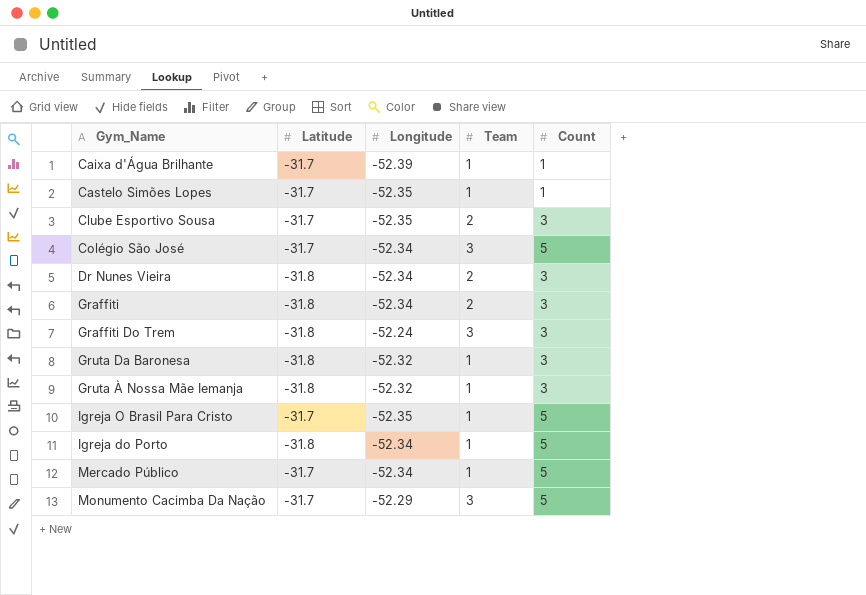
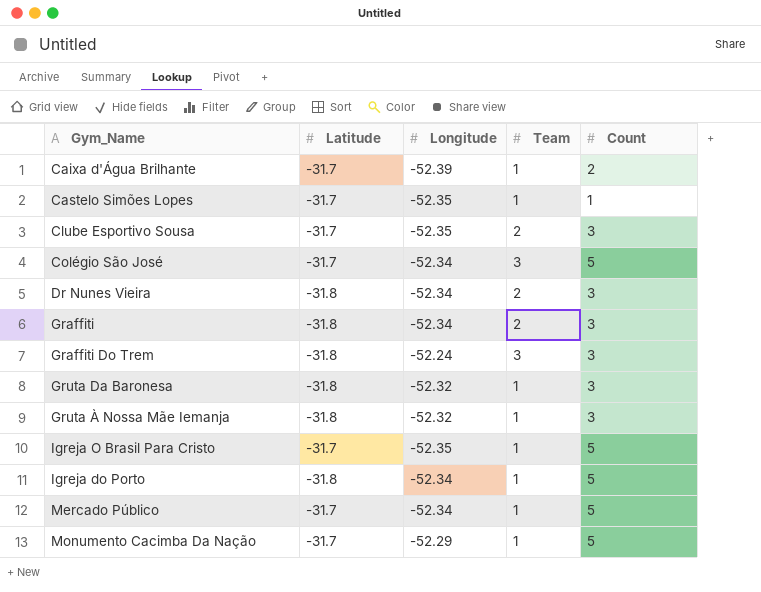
Caixa d'Água Brilhante | Count: 1 -> 2
Monumento Cacimba Da Nação | Team: 3 -> 1

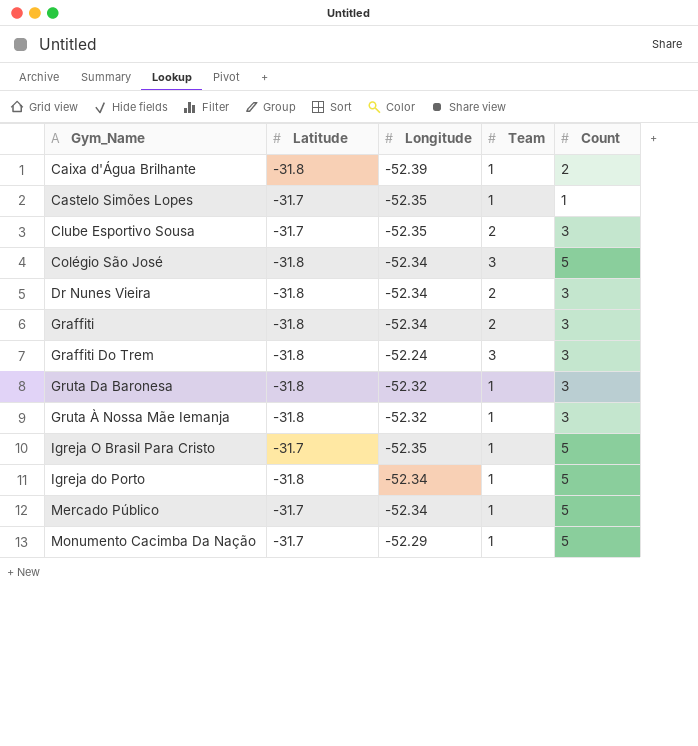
Caixa d'Água Brilhante | Latitude: -31.7 -> -31.8
Colégio São José | Latitude: -31.7 -> -31.8

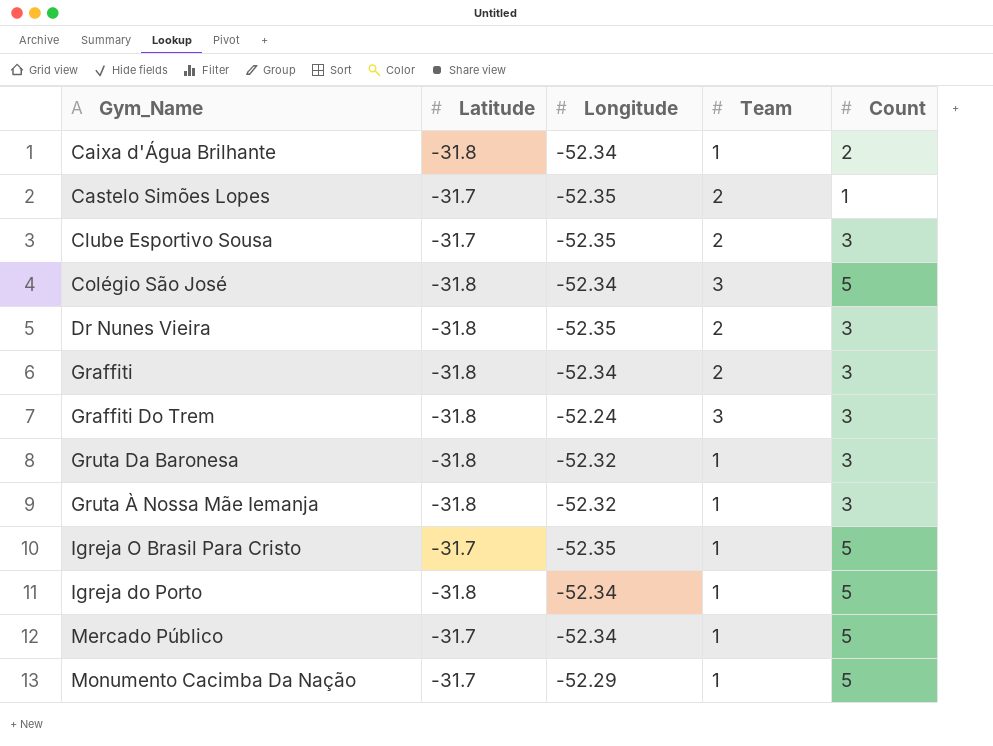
Caixa d'Água Brilhante | Longitude: -52.39 -> -52.34
Castelo Simões Lopes | Team: 1 -> 2
Dr Nunes Vieira | Longitude: -52.34 -> -52.35

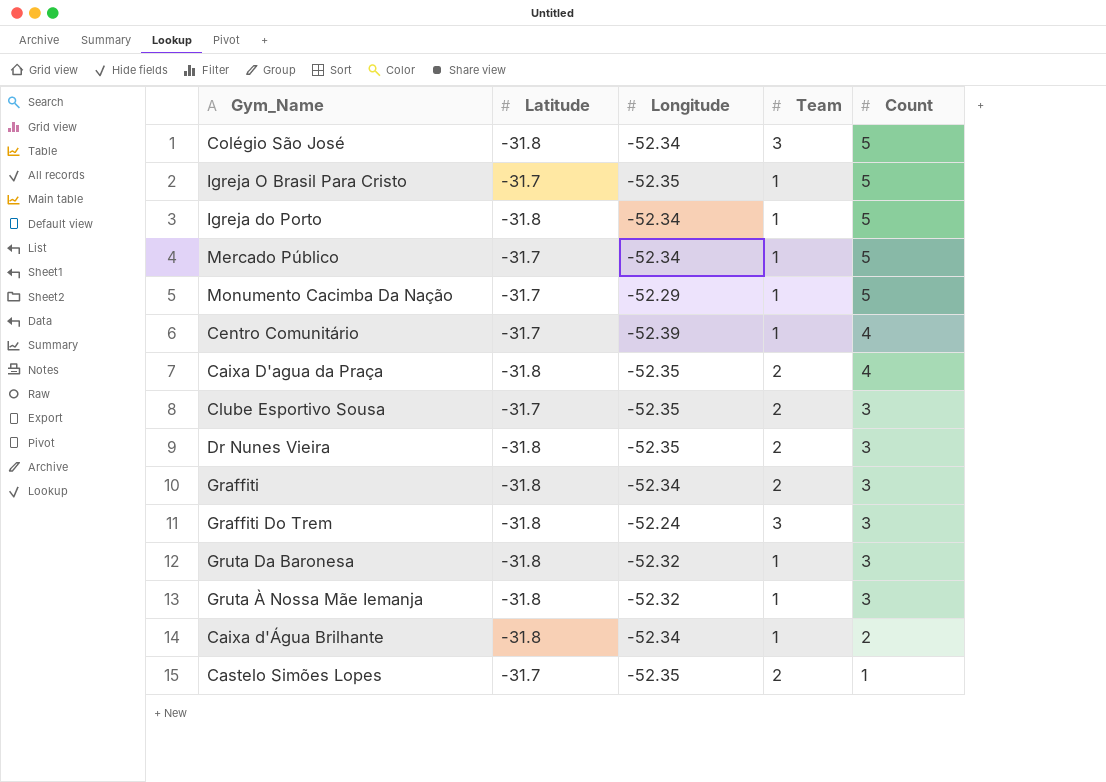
row order: none -> Count descending
row Centro Comunitário: none -> -31.7 | -52.39 | 1 | 4
row Caixa D'agua da Praça: none -> -31.8 | -52.35 | 2 | 4

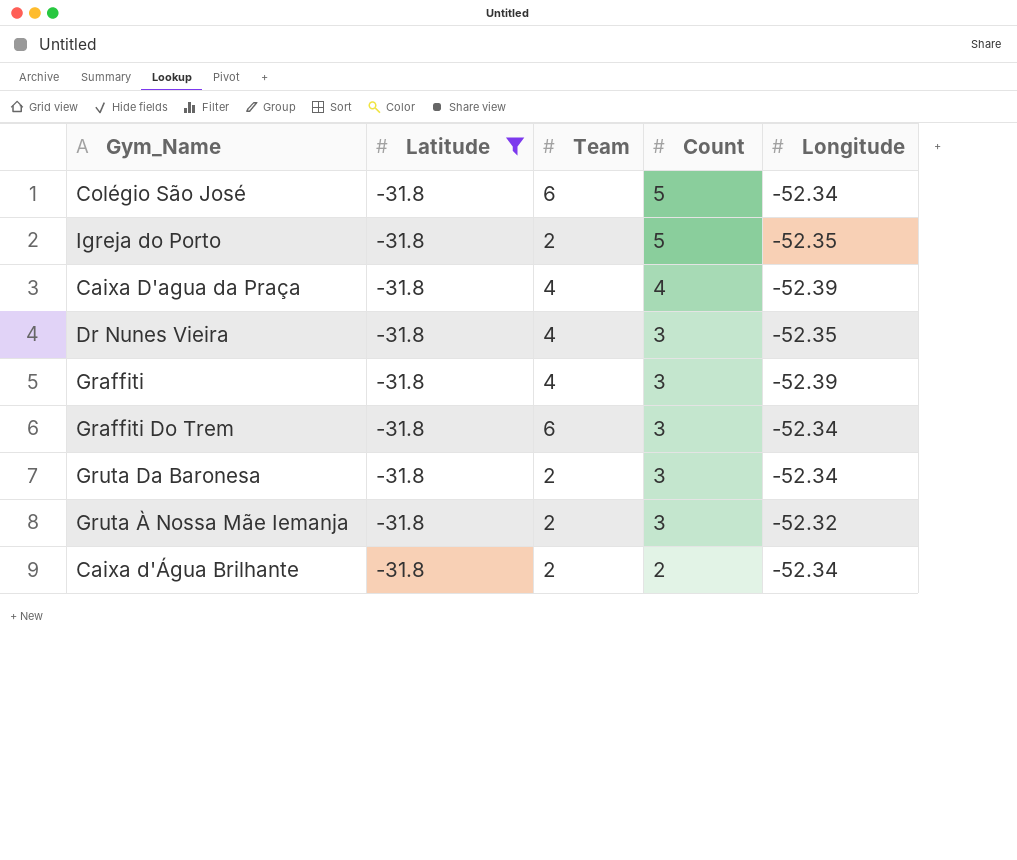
filter: none -> Latitude = -31.8
column Longitude | position: 3 -> 5
Colégio São José | Team: 3 -> 6
Igreja do Porto | Team: 1 -> 2
Igreja do Porto | Longitude: -52.34 -> -52.35
Caixa D'agua da Praça | Team: 2 -> 4
Caixa D'agua da Praça | Longitude: -52.35 -> -52.39
Dr Nunes Vieira | Team: 2 -> 4
Graffiti | Team: 2 -> 4
Graffiti | Longitude: -52.34 -> -52.39
Graffiti Do Trem | Team: 3 -> 6
Graffiti Do Trem | Longitude: -52.24 -> -52.34
Gruta Da Baronesa | Team: 1 -> 2
Gruta Da Baronesa | Longitude: -52.32 -> -52.34
Gruta À Nossa Mãe Iemanja | Team: 1 -> 2
Caixa d'Água Brilhante | Team: 1 -> 2

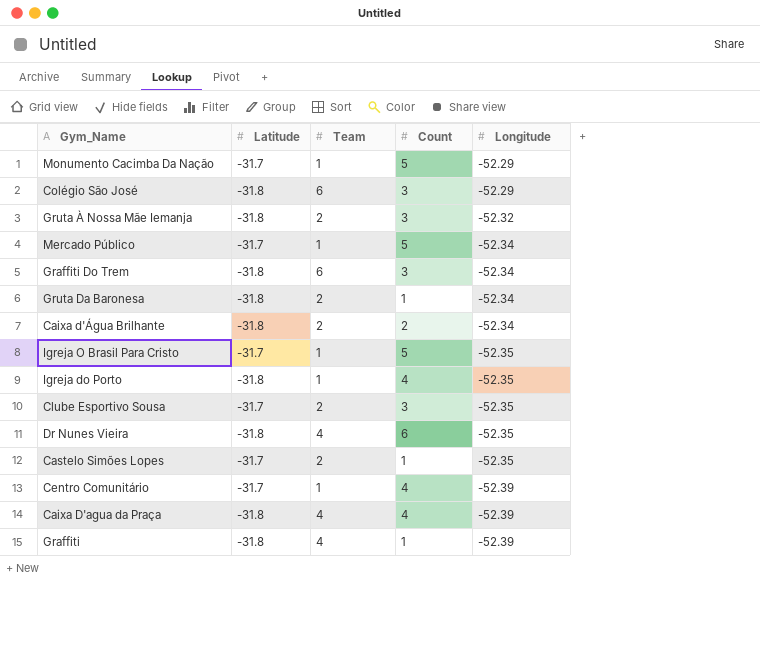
filter: Latitude = -31.8 -> none
row order: Count descending -> Longitude descending
Colégio São José | Count: 5 -> 3
Colégio São José | Longitude: -52.34 -> -52.29
Gruta Da Baronesa | Count: 3 -> 1
Igreja do Porto | Team: 2 -> 1
Igreja do Porto | Count: 5 -> 4
Dr Nunes Vieira | Count: 3 -> 6
Graffiti | Count: 3 -> 1

